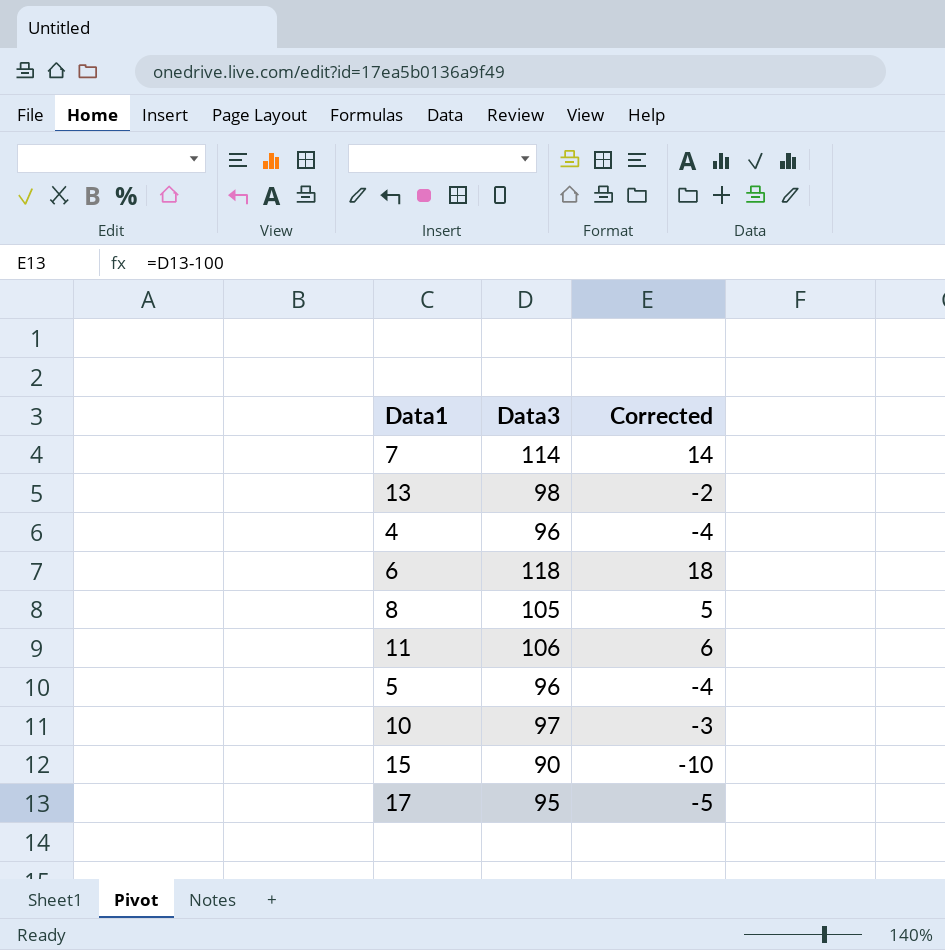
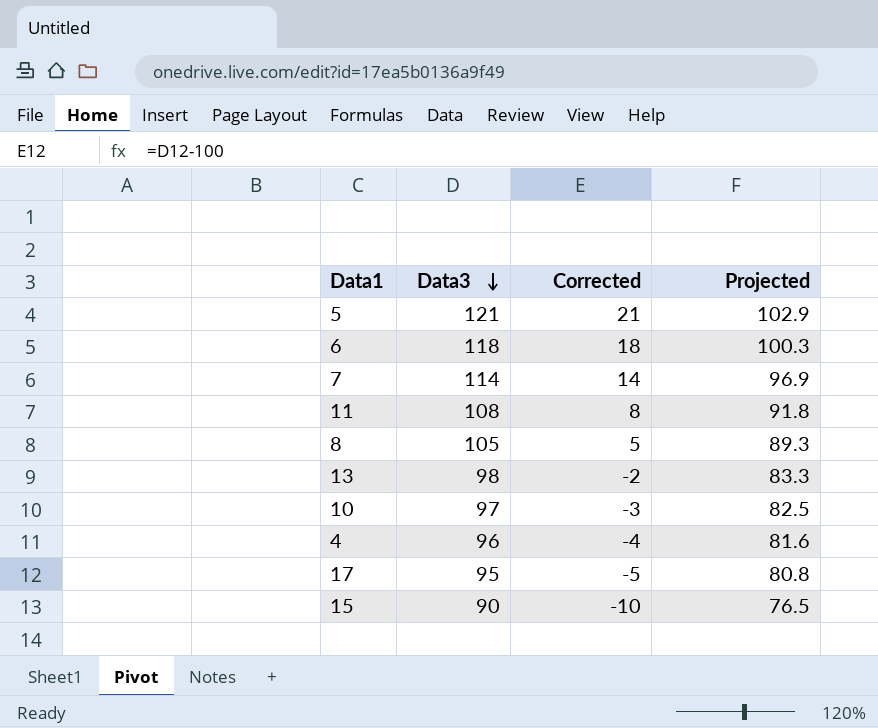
row order: none -> Data3 descending
column Projected | formula: none -> [Data3] * 0.85
5 | Data3: 96 -> 121
5 | Corrected: -4 -> 21
11 | Data3: 106 -> 108
11 | Corrected: 6 -> 8

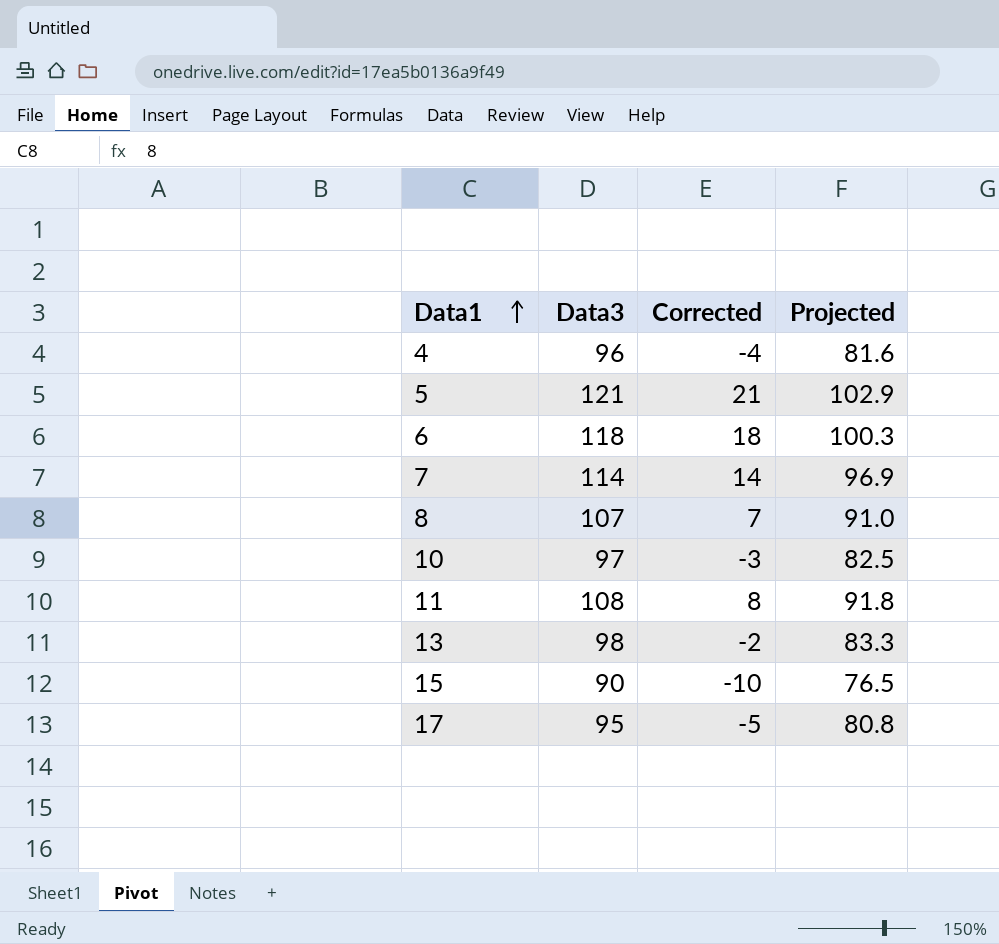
row order: Data3 descending -> Data1 ascending
8 | Data3: 105 -> 107
8 | Corrected: 5 -> 7
8 | Projected: 89.3 -> 91.0

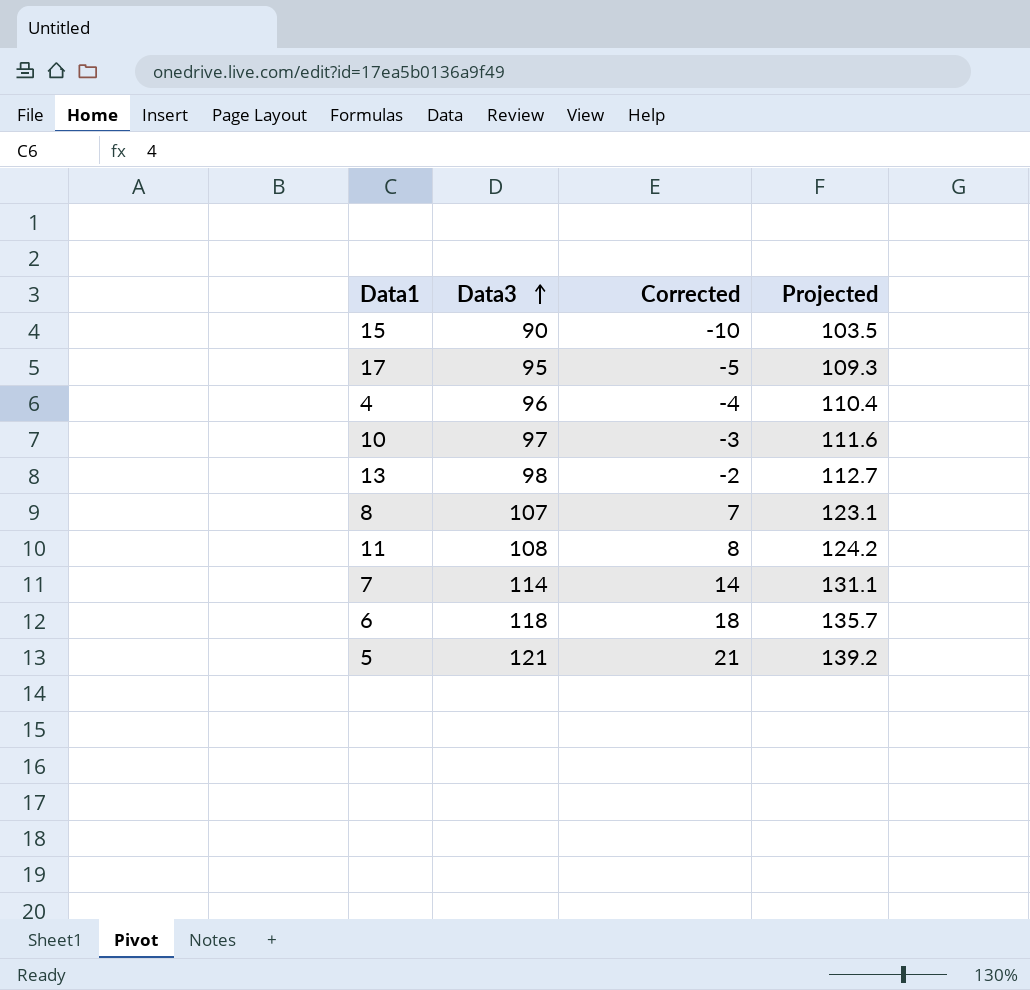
row order: Data1 ascending -> Data3 ascending
column Projected | formula: [Data3] * 0.85 -> [Data3] * 1.15

